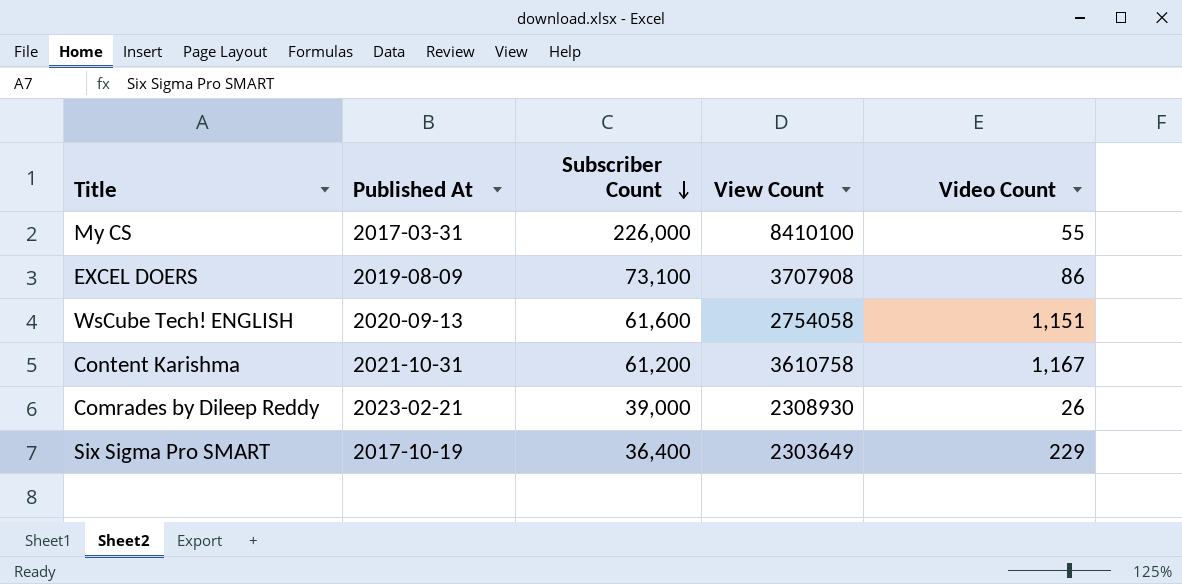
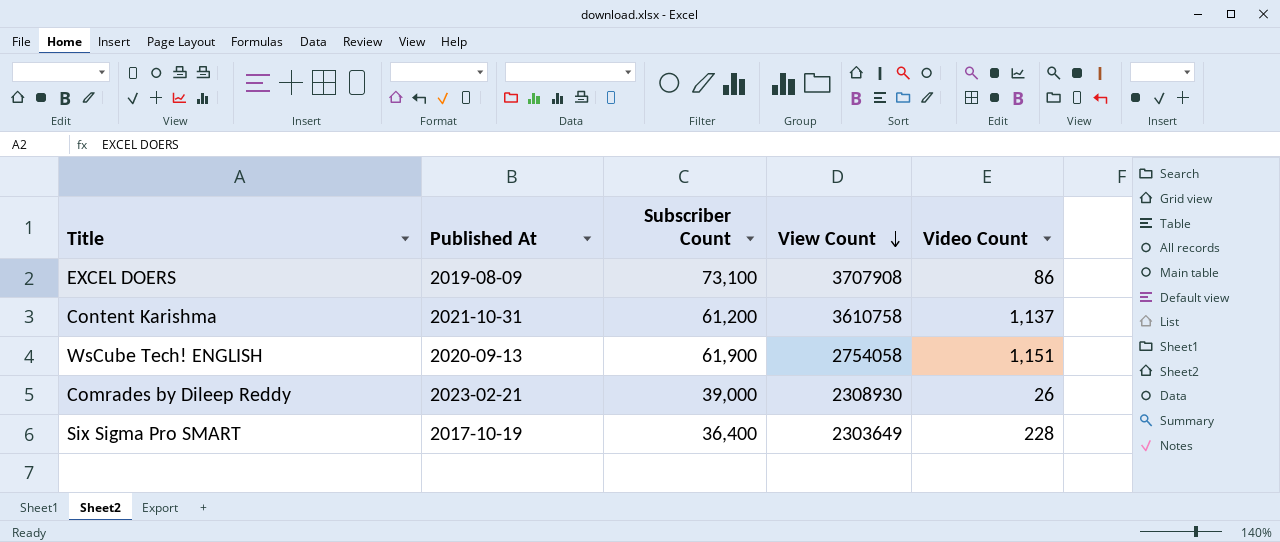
row order: Subscriber Count descending -> View Count descending
row My CS: 2017-03-31 | 226,000 | 8410100 | 55 -> none
Content Karishma | Video Count: 1,167 -> 1,137
WsCube Tech! ENGLISH | Subscriber Count: 61,600 -> 61,900
Six Sigma Pro SMART | Video Count: 229 -> 228

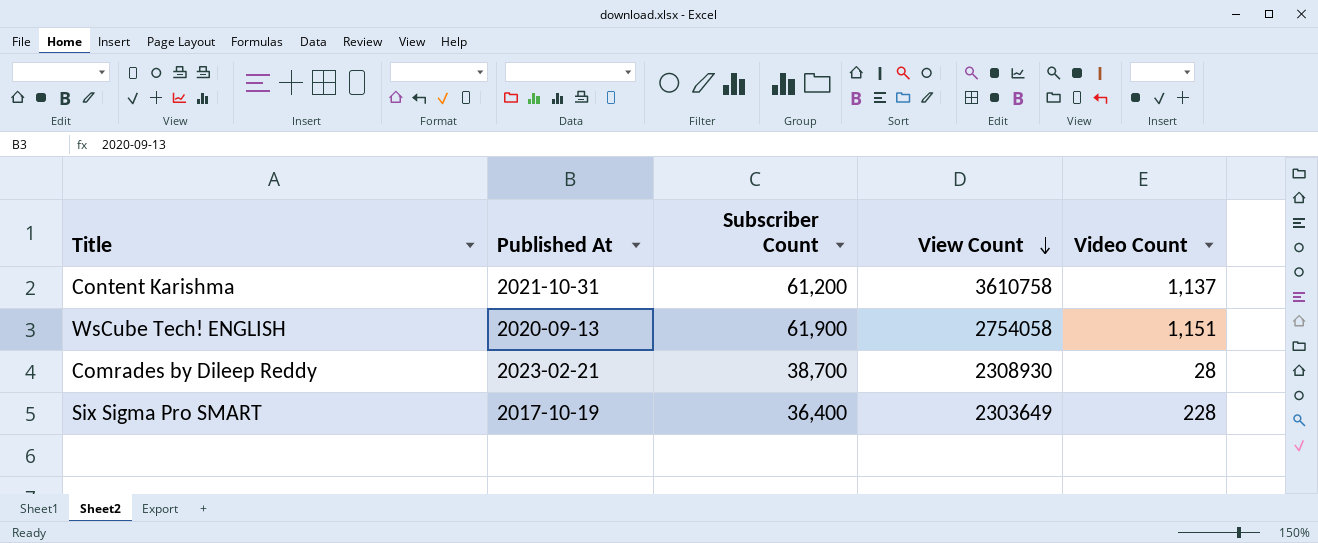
row EXCEL DOERS: 2019-08-09 | 73,100 | 3707908 | 86 -> none
Comrades by Dileep Reddy | Subscriber Count: 39,000 -> 38,700
Comrades by Dileep Reddy | Video Count: 26 -> 28

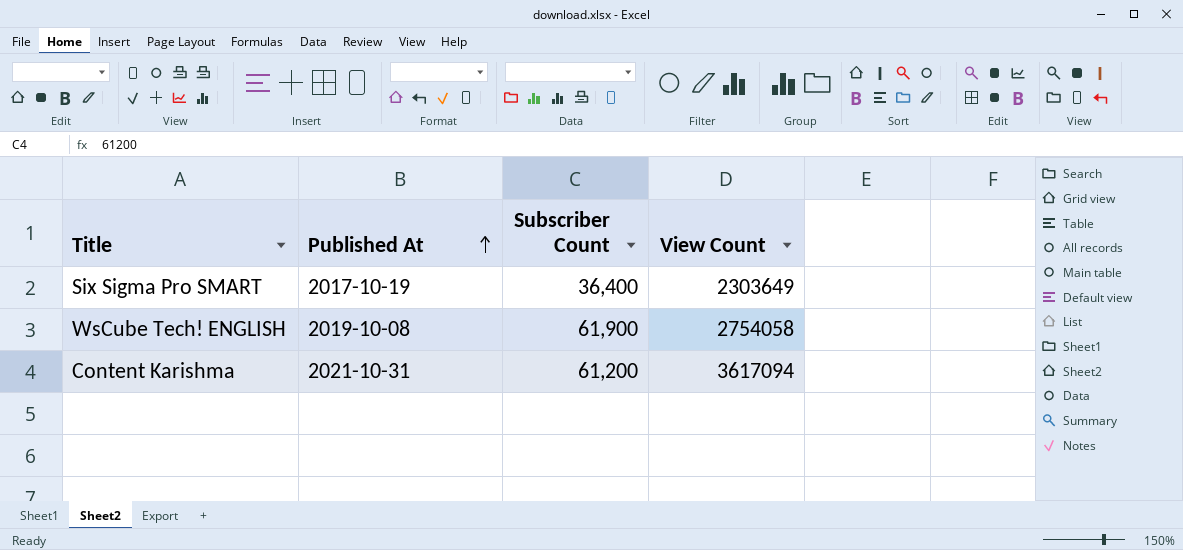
row order: View Count descending -> Published At ascending
column Video Count | position: 5 -> none
row Comrades by Dileep Reddy: 2023-02-21 | 38,700 | 2308930 | 28 -> none
WsCube Tech! ENGLISH | Published At: 2020-09-13 -> 2019-10-08
Content Karishma | View Count: 3610758 -> 3617094

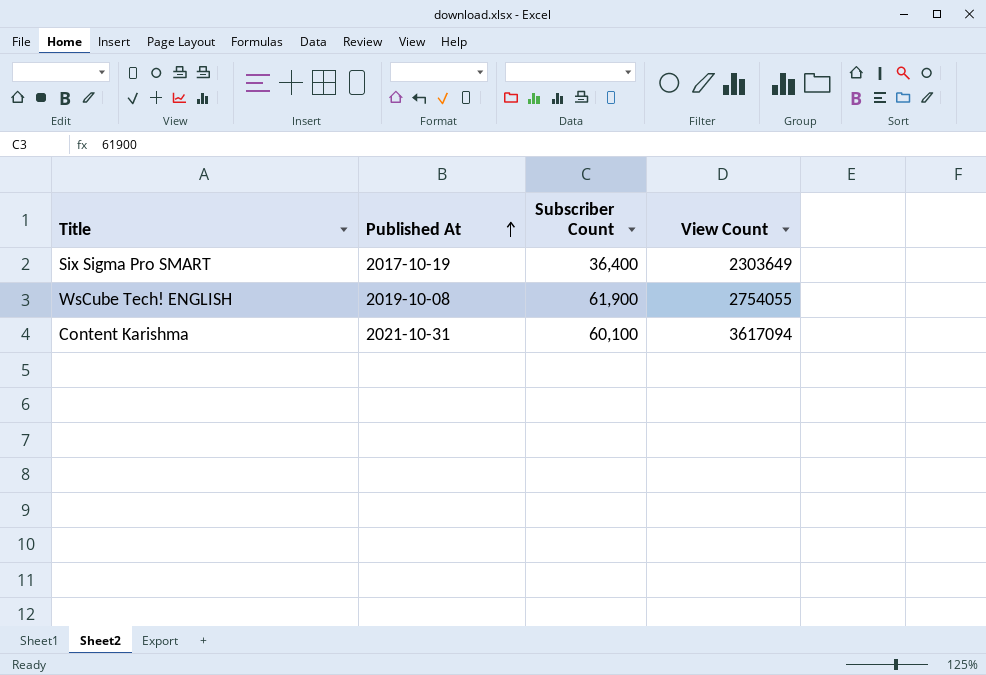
WsCube Tech! ENGLISH | View Count: 2754058 -> 2754055
Content Karishma | Subscriber Count: 61,200 -> 60,100

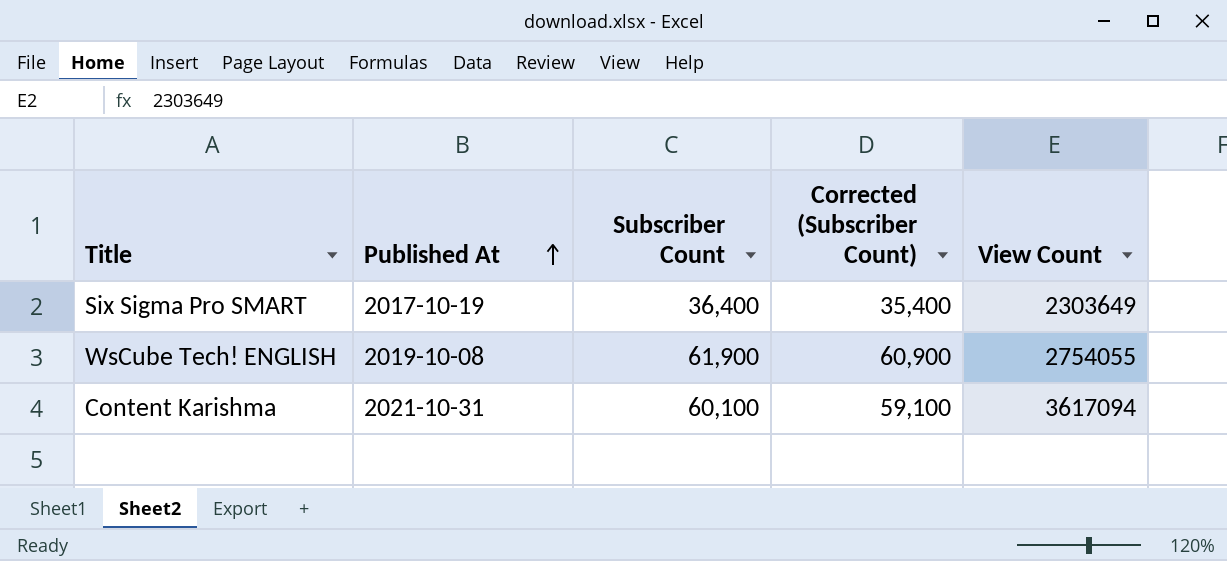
column Corrected (Subscriber Count) | formula: none -> [Subscriber Count] - 1000

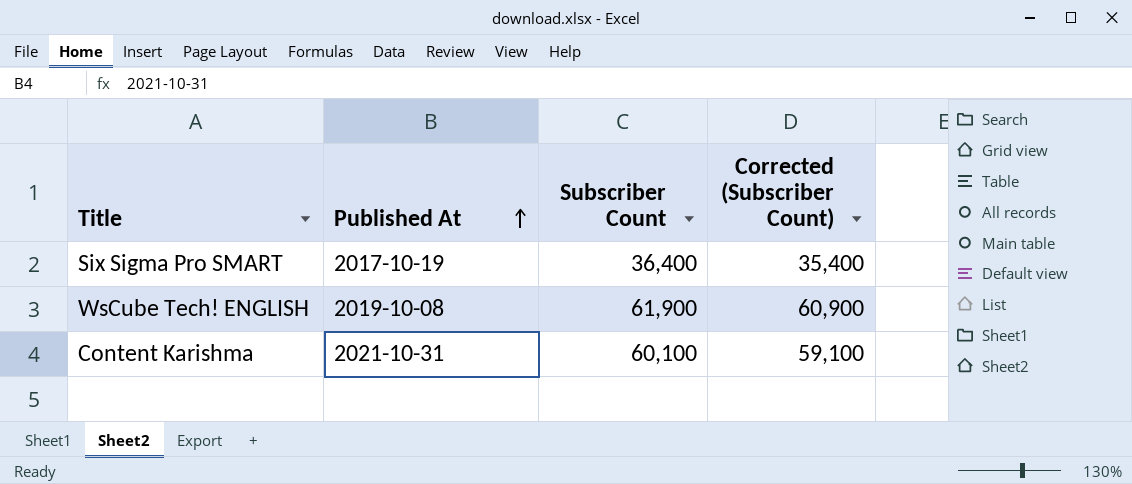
column View Count | position: 5 -> none

